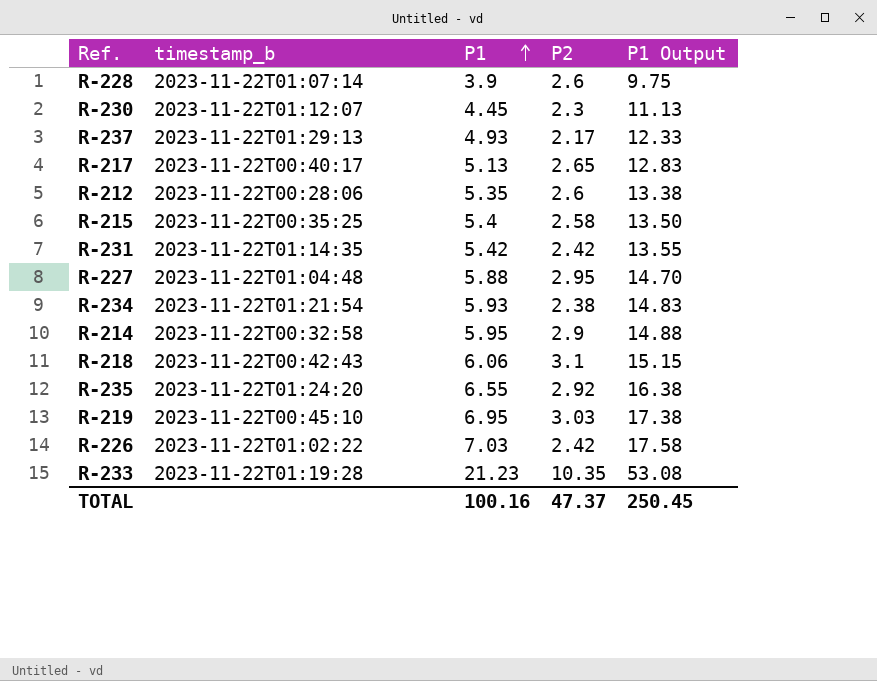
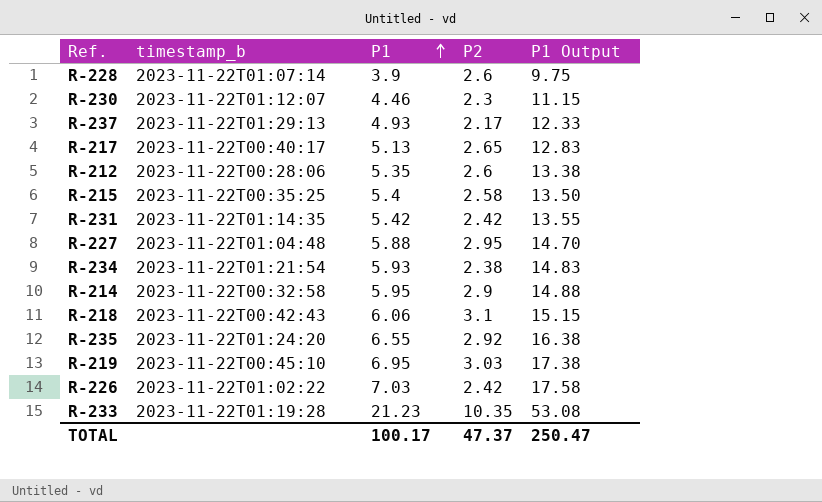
R-230 | P1: 4.45 -> 4.46
R-230 | P1 Output: 11.13 -> 11.15
TOTAL | P1: 100.16 -> 100.17
TOTAL | P1 Output: 250.45 -> 250.47

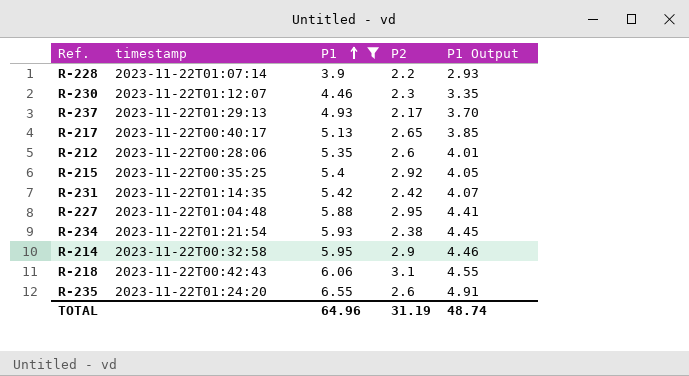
filter: none -> P1 <= 6.55
column name: timestamp_b -> timestamp
column P1 Output | formula: [P1] * 2.5 -> [P1] * 0.75
R-228 | P2: 2.6 -> 2.2
R-215 | P2: 2.58 -> 2.92
R-235 | P2: 2.92 -> 2.6
TOTAL | P1: 100.17 -> 64.96
TOTAL | P2: 47.37 -> 31.19
TOTAL | P1 Output: 250.47 -> 48.74

